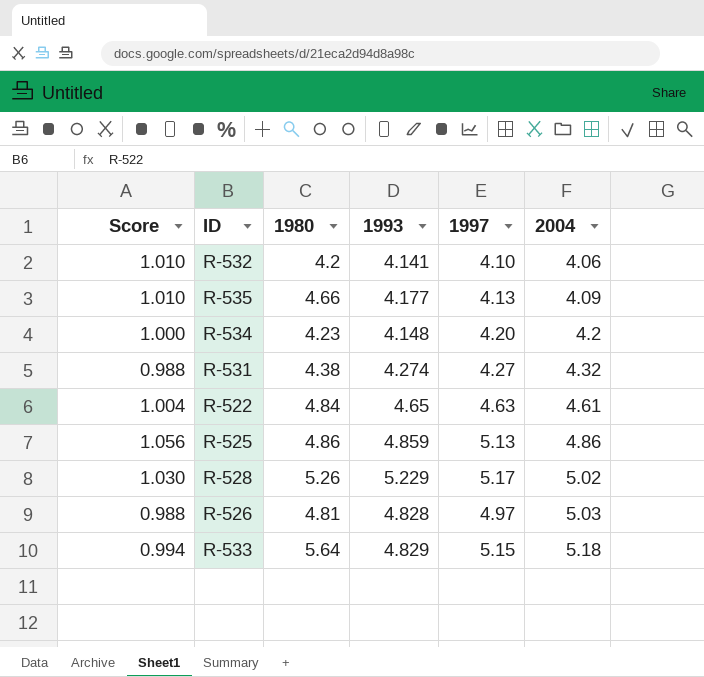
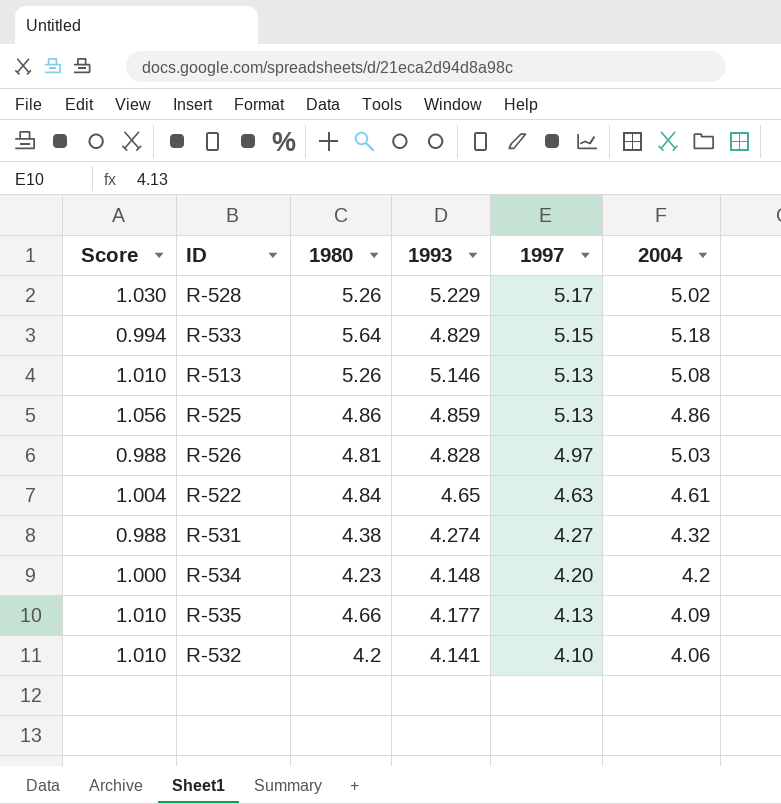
row order: 2004 ascending -> 1997 descending
row R-513: none -> 1.010 | 5.26 | 5.146 | 5.13 | 5.08

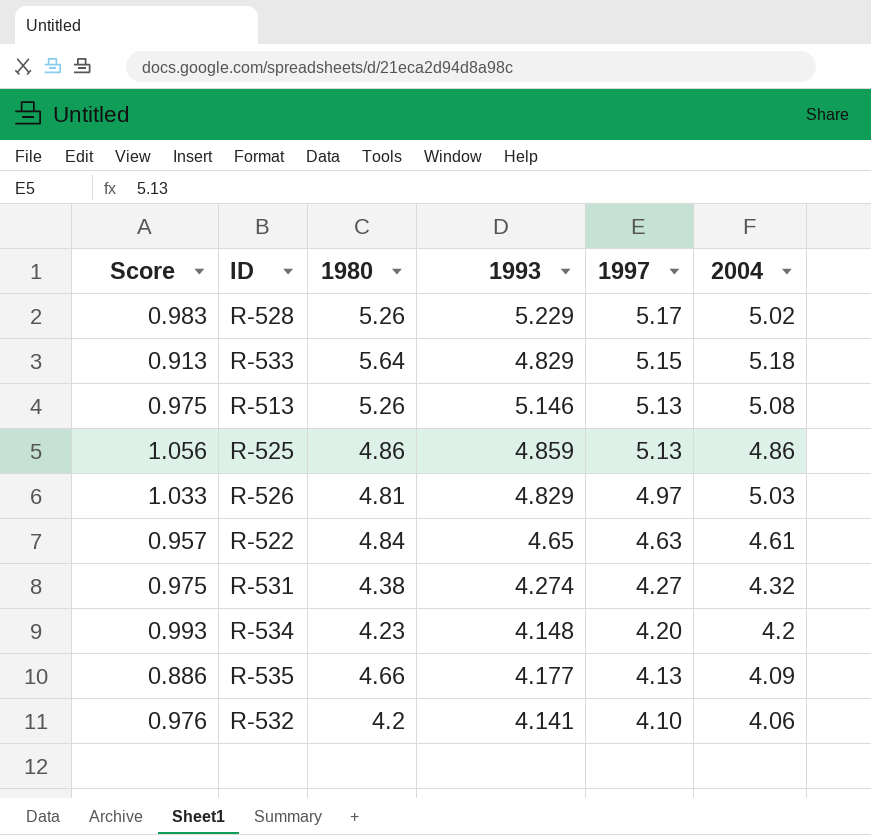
column Score | formula: [1997] / [2004] -> [1997] / [1980]
R-526 | 1993: 4.828 -> 4.829

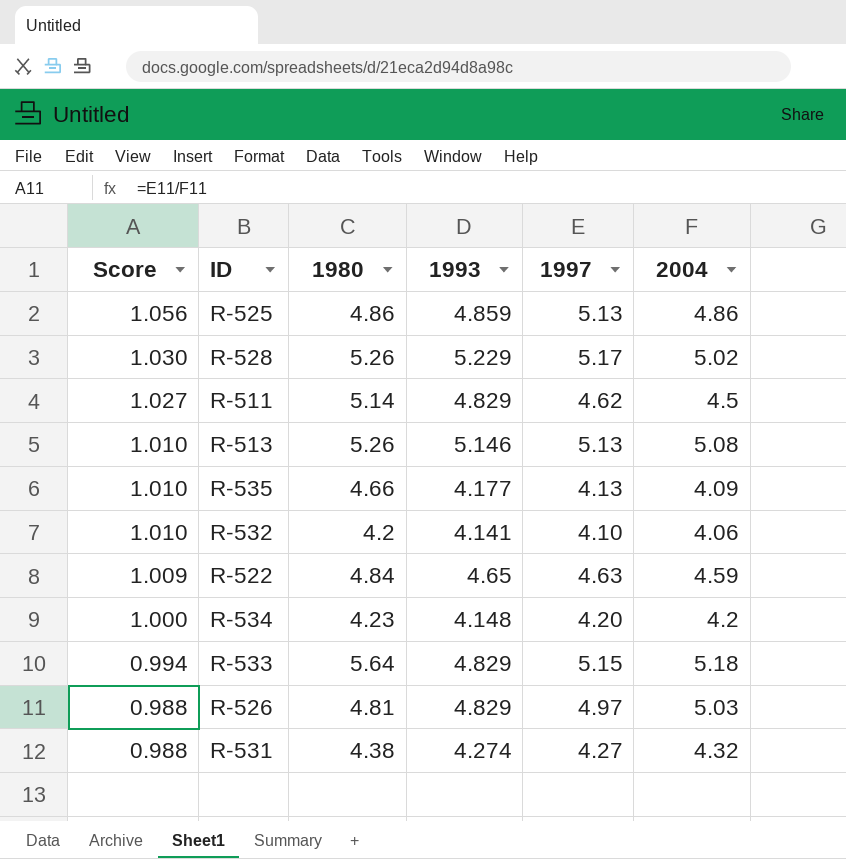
row order: 1997 descending -> Score descending
column Score | formula: [1997] / [1980] -> [1997] / [2004]
row R-511: none -> 1.027 | 5.14 | 4.829 | 4.62 | 4.5
R-522 | 2004: 4.61 -> 4.59

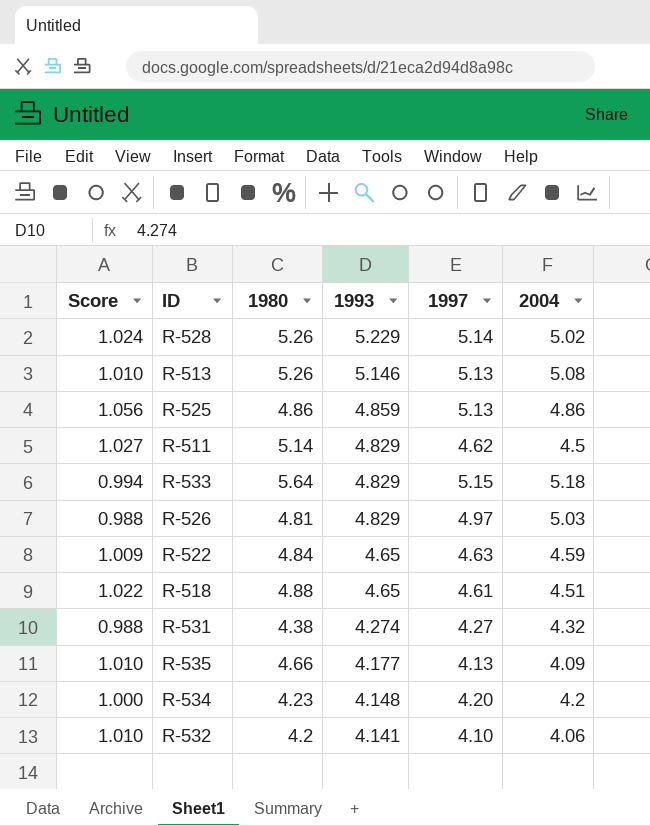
row order: Score descending -> 1993 descending
R-528 | Score: 1.030 -> 1.024
R-528 | 1997: 5.17 -> 5.14
row R-518: none -> 1.022 | 4.88 | 4.65 | 4.61 | 4.51

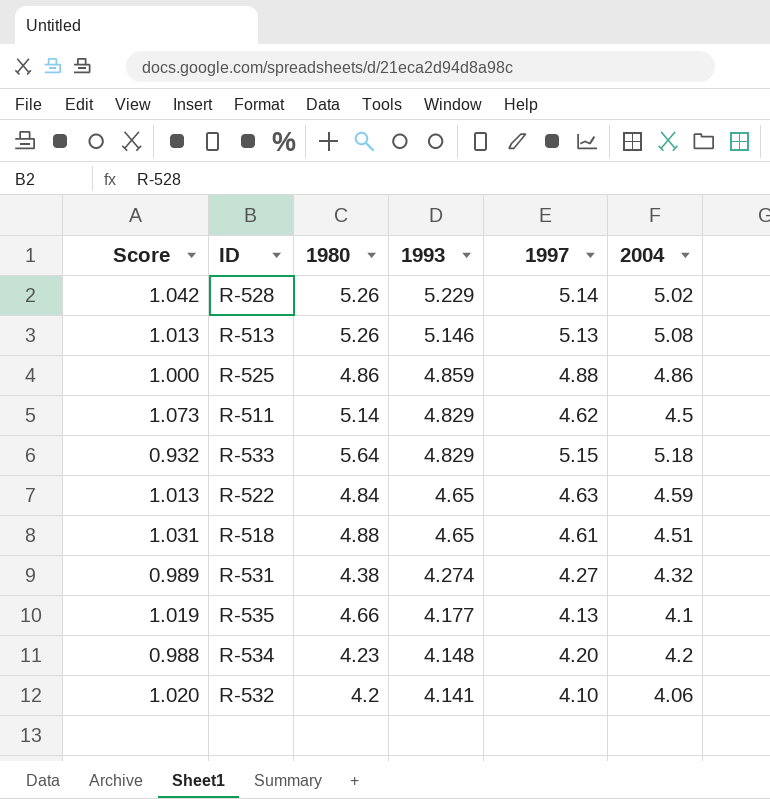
column Score | formula: [1997] / [2004] -> [1993] / [2004]
row R-526: 0.988 | 4.81 | 4.829 | 4.97 | 5.03 -> none
R-525 | 1997: 5.13 -> 4.88
R-535 | 2004: 4.09 -> 4.1

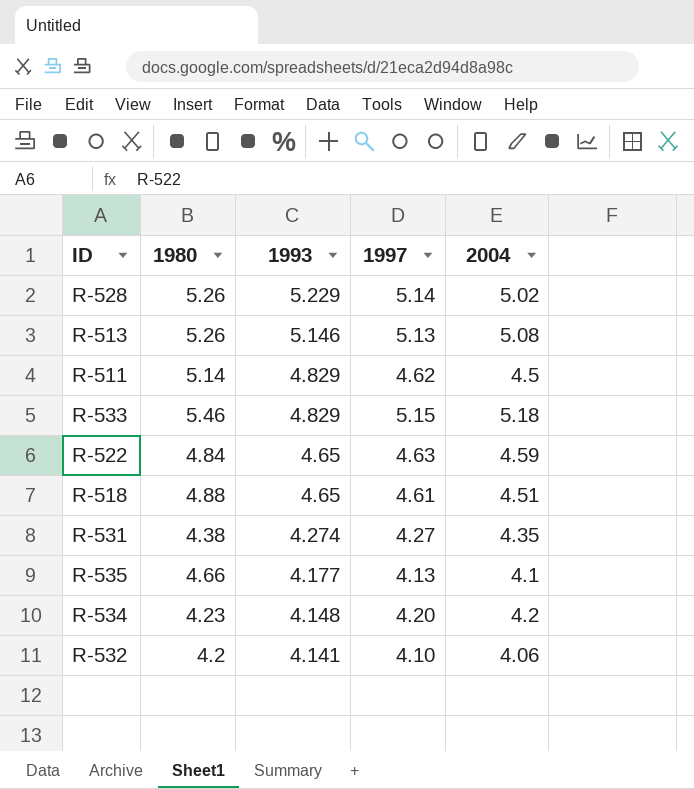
column Score | formula: [1993] / [2004] -> none
row R-525: 1.000 | 4.86 | 4.859 | 4.88 | 4.86 -> none
R-533 | 1980: 5.64 -> 5.46
R-531 | 2004: 4.32 -> 4.35

